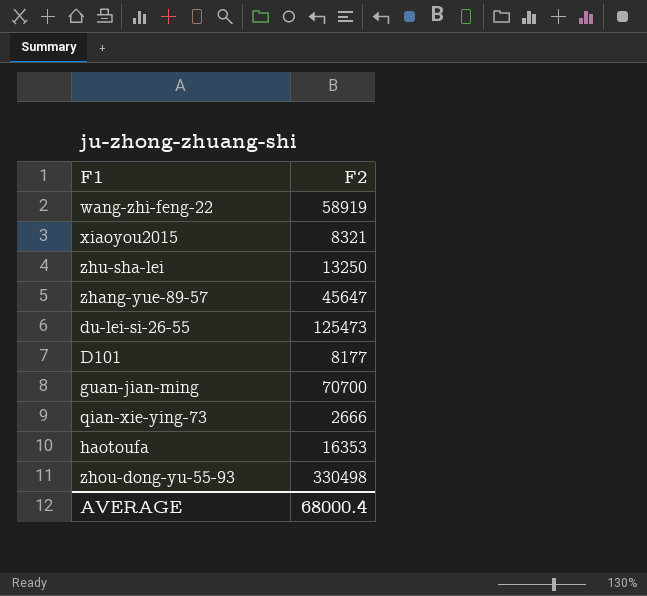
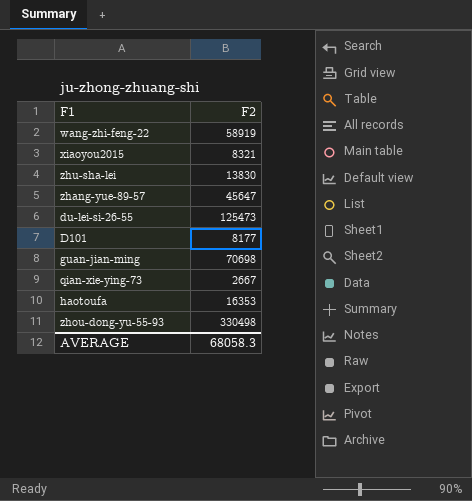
zhu-sha-lei | F2: 13250 -> 13830
guan-jian-ming | F2: 70700 -> 70698
qian-xie-ying-73 | F2: 2666 -> 2667
AVERAGE | F2: 68000.4 -> 68058.3

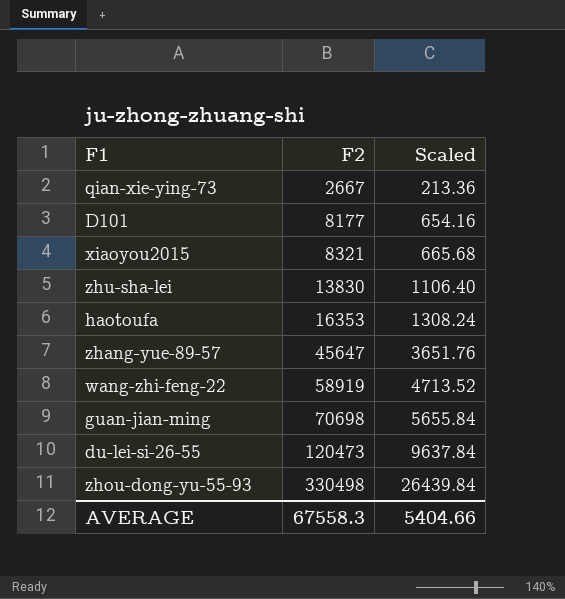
row order: none -> F2 ascending
column Scaled | formula: none -> [F2] * 0.08
du-lei-si-26-55 | F2: 125473 -> 120473
AVERAGE | F2: 68058.3 -> 67558.3

